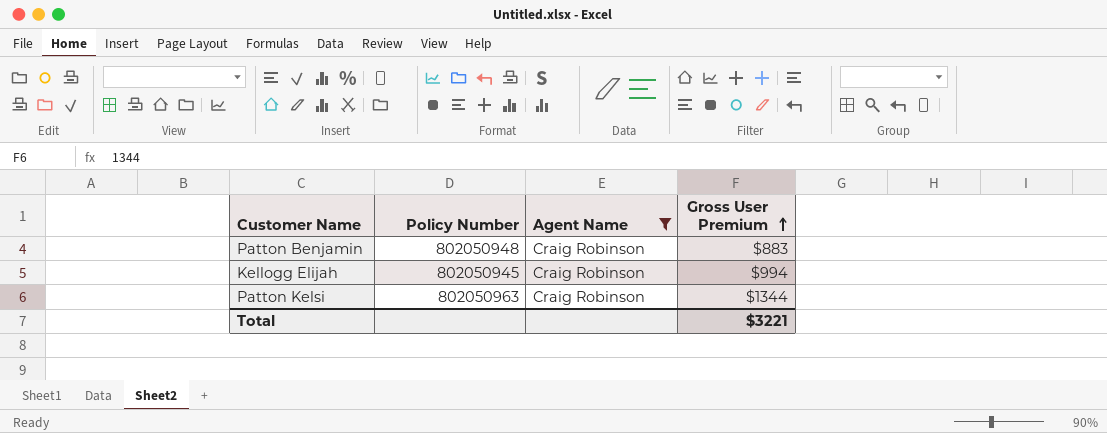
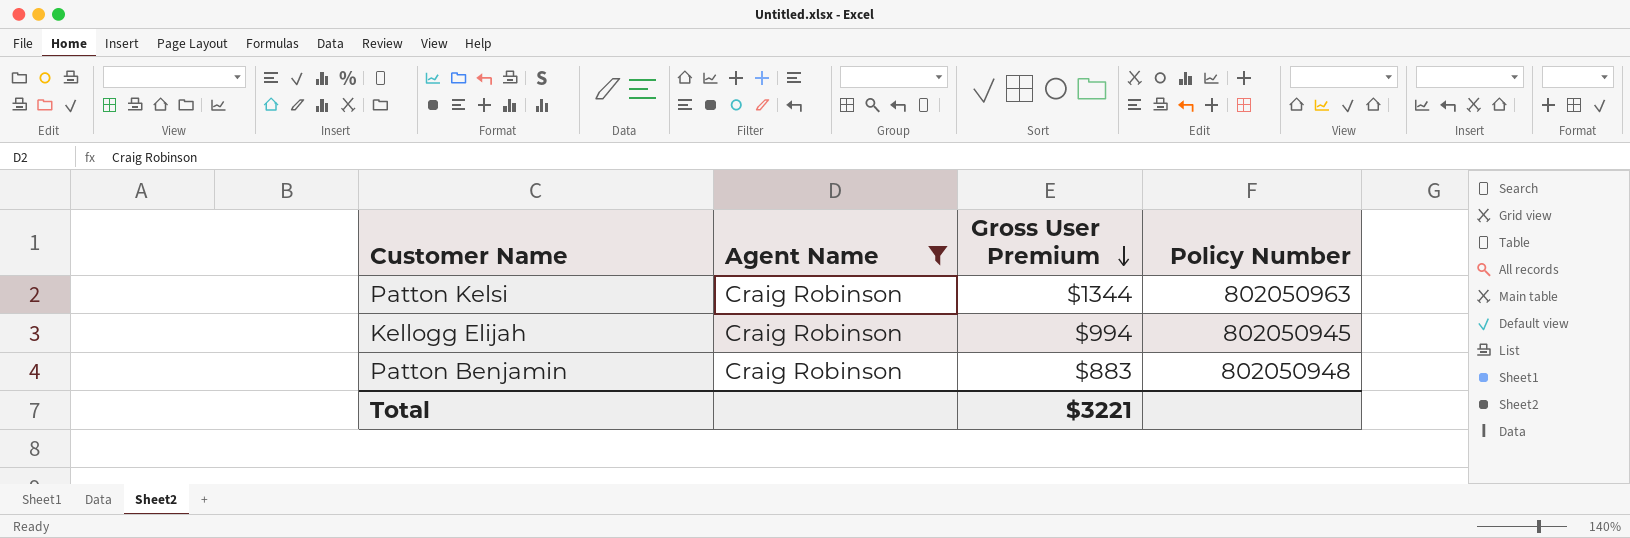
row order: Gross User Premium ascending -> Gross User Premium descending
column Policy Number | position: 2 -> 4

